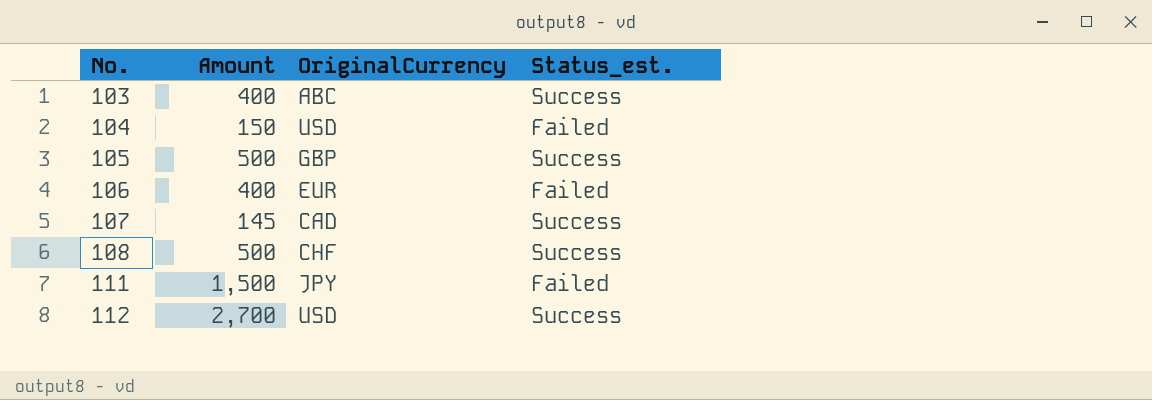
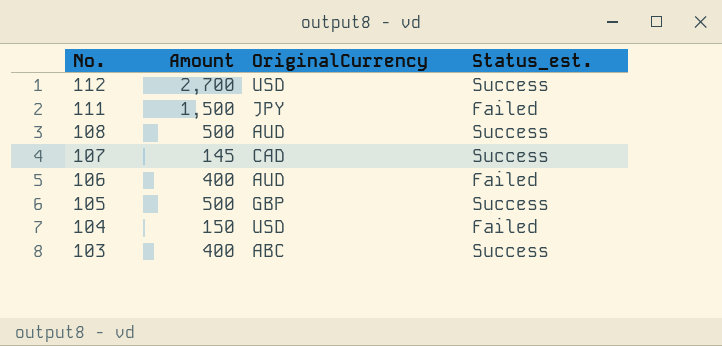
row order: No. ascending -> No. descending
108 | OriginalCurrency: CHF -> AUD
106 | OriginalCurrency: EUR -> AUD

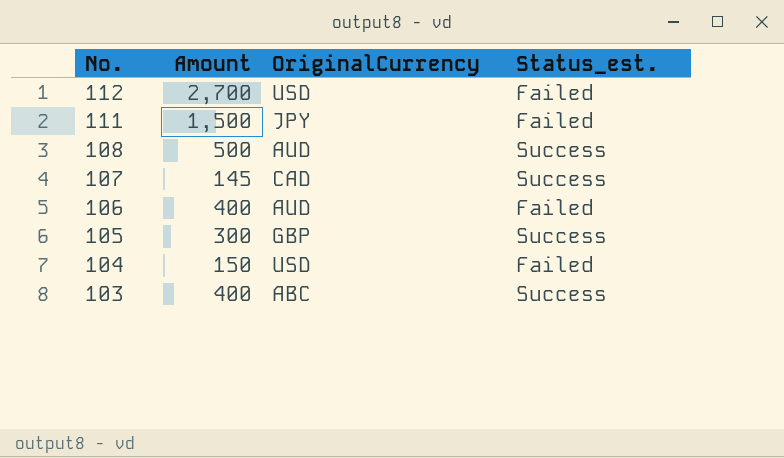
112 | Status_est.: Success -> Failed
105 | Amount: 500 -> 300

